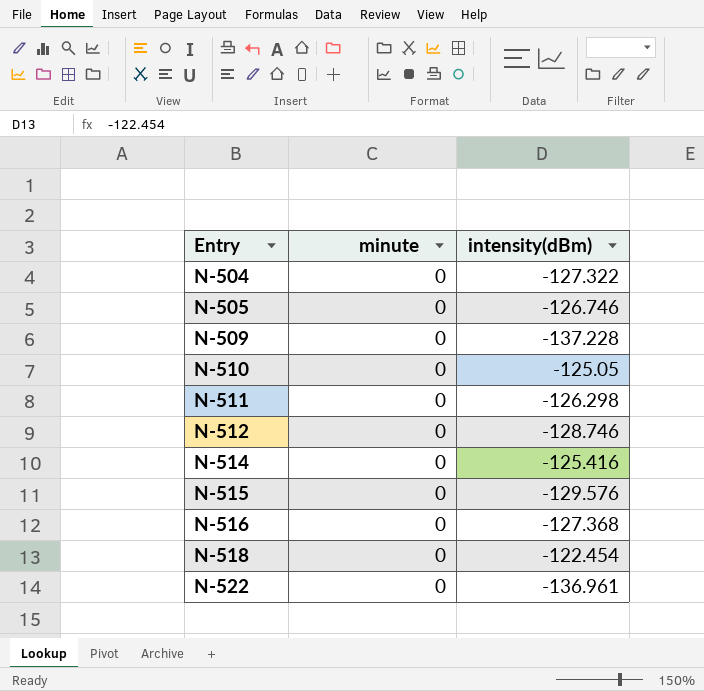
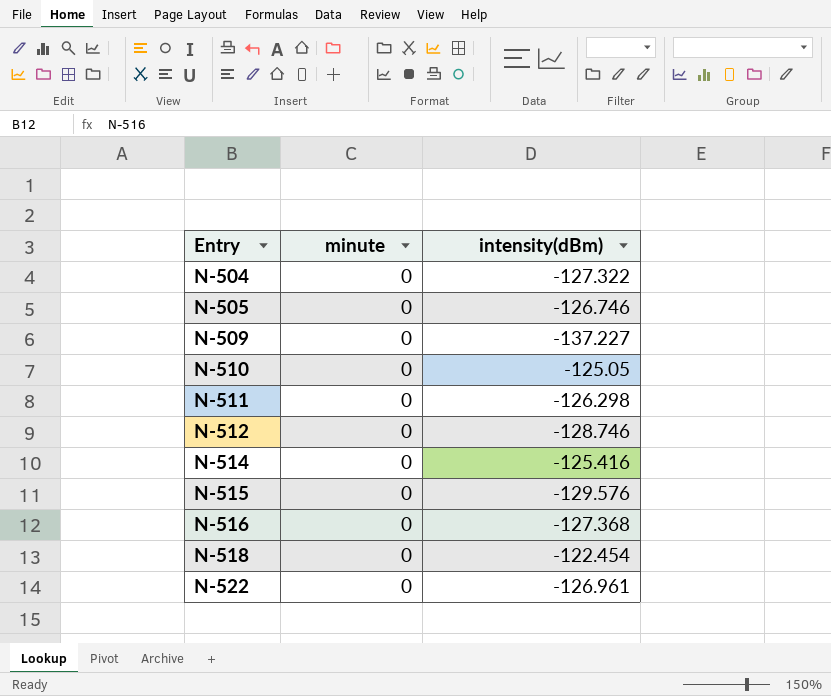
N-509 | intensity(dBm): -137.228 -> -137.227
N-522 | intensity(dBm): -136.961 -> -126.961

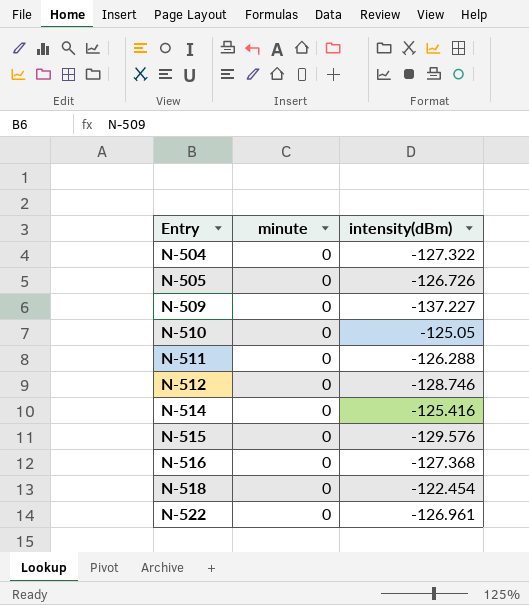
N-505 | intensity(dBm): -126.746 -> -126.726
N-511 | intensity(dBm): -126.298 -> -126.288

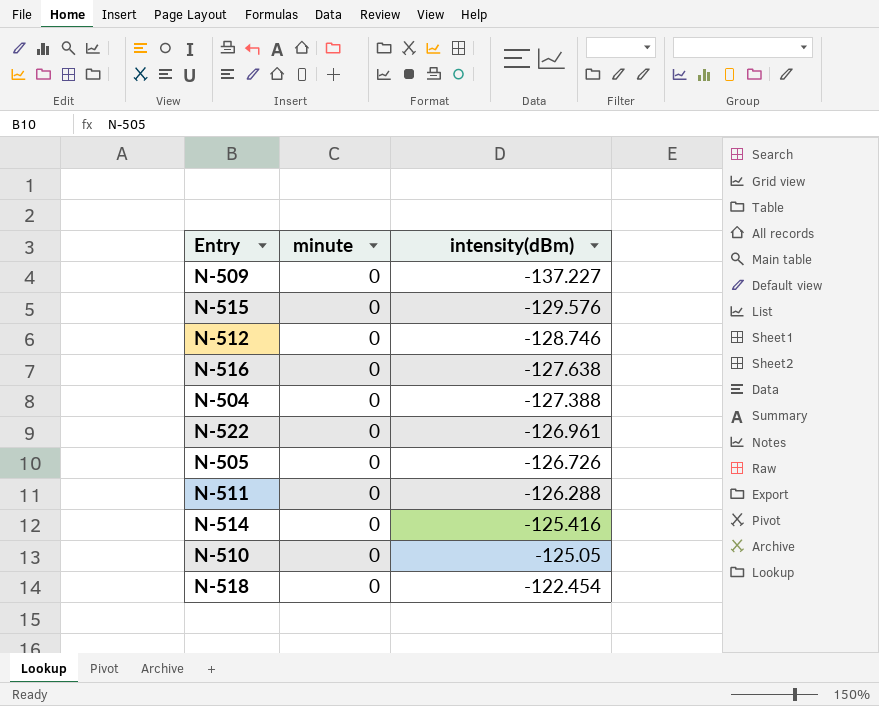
row order: Entry ascending -> intensity(dBm) ascending
N-516 | intensity(dBm): -127.368 -> -127.638
N-504 | intensity(dBm): -127.322 -> -127.388

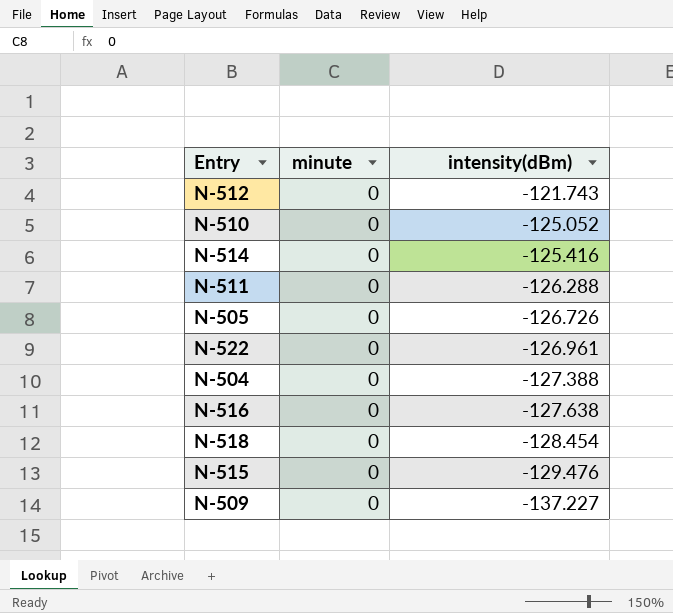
row order: intensity(dBm) ascending -> intensity(dBm) descending
N-512 | intensity(dBm): -128.746 -> -121.743
N-510 | intensity(dBm): -125.05 -> -125.052
N-518 | intensity(dBm): -122.454 -> -128.454
N-515 | intensity(dBm): -129.576 -> -129.476

